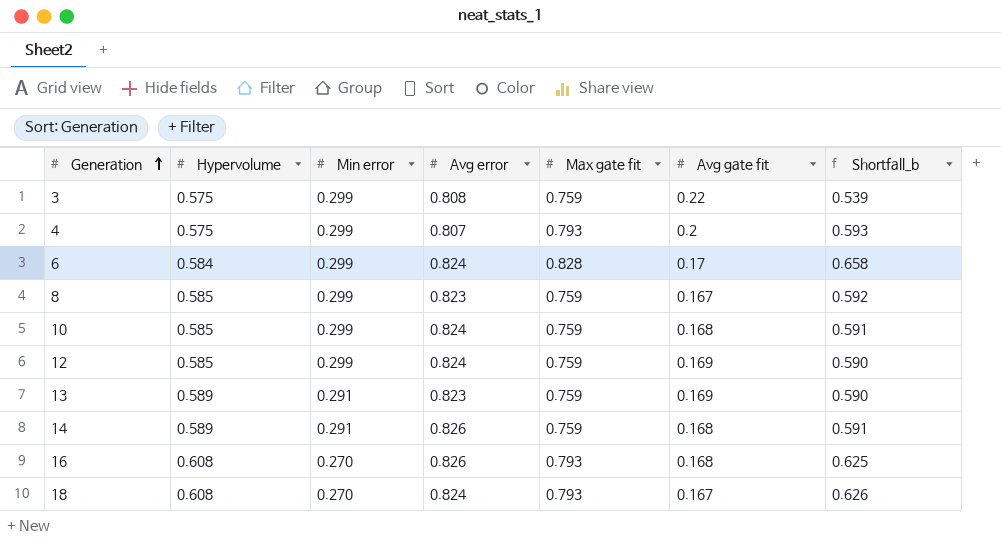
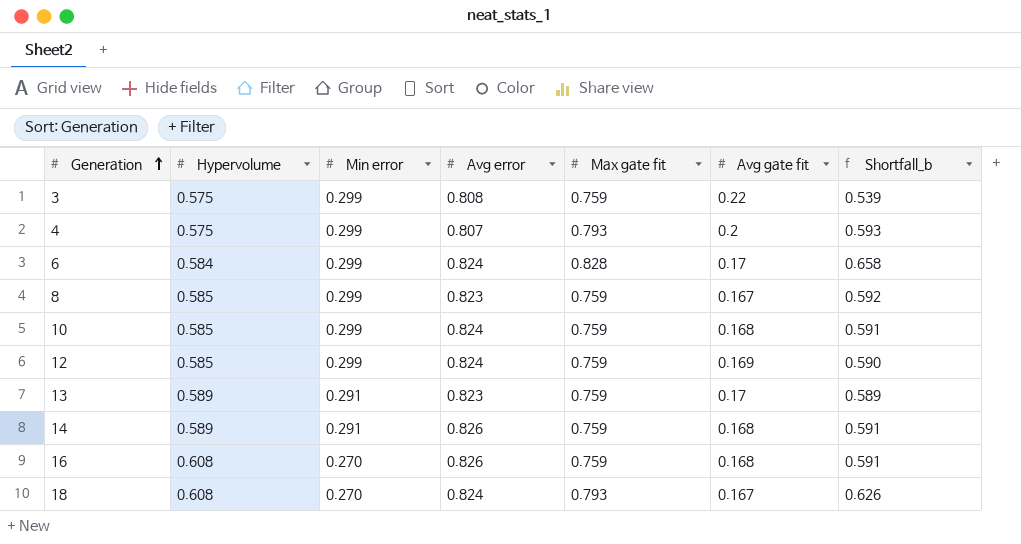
13 | Avg gate fit: 0.169 -> 0.17
13 | Shortfall_b: 0.590 -> 0.589
16 | Max gate fit: 0.793 -> 0.759
16 | Shortfall_b: 0.625 -> 0.591

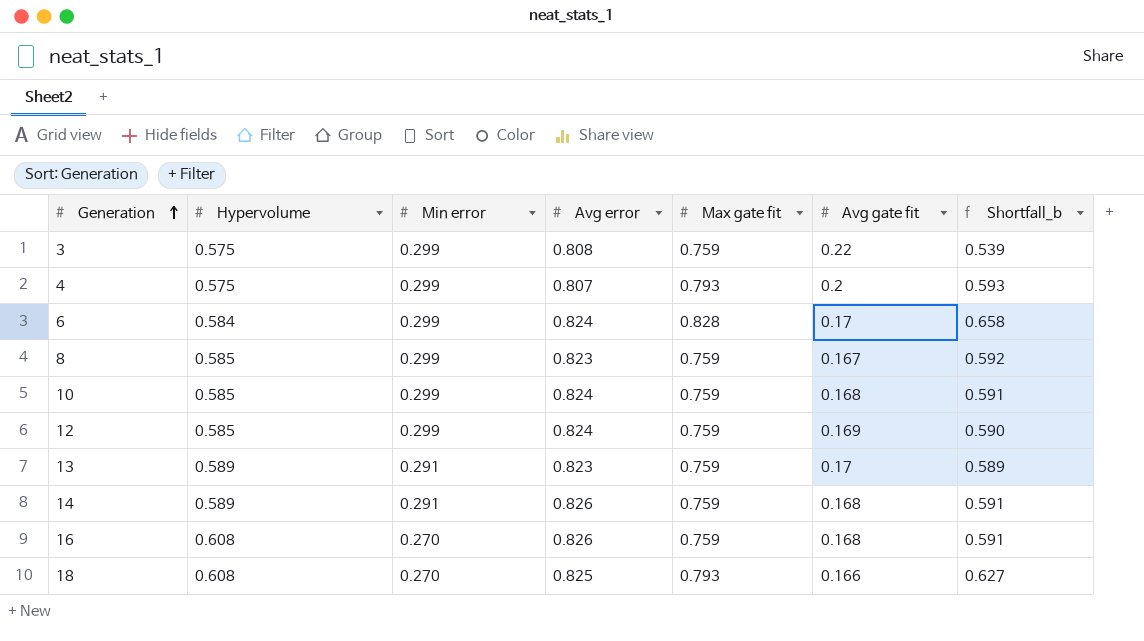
18 | Avg error: 0.824 -> 0.825
18 | Avg gate fit: 0.167 -> 0.166
18 | Shortfall_b: 0.626 -> 0.627

